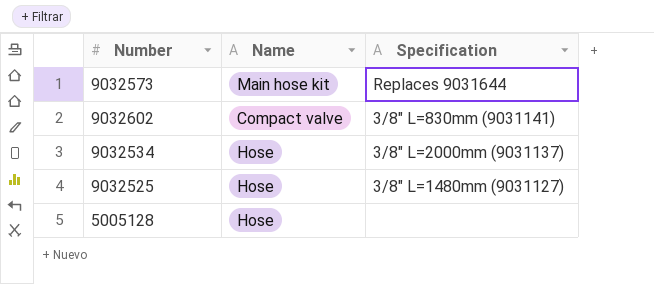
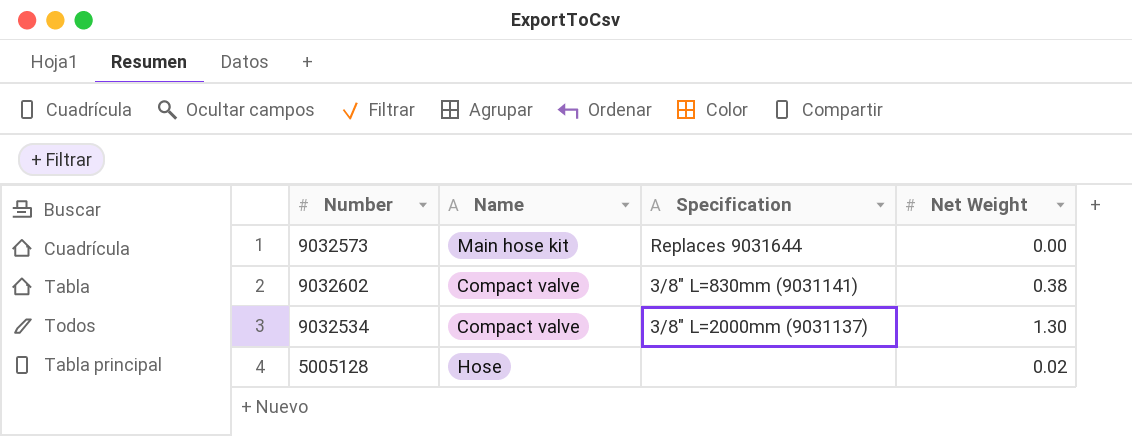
column Net Weight | position: none -> 4
row 9032525: Hose | 3/8" L=1480mm (9031127) -> none
9032534 | Name: Hose -> Compact valve

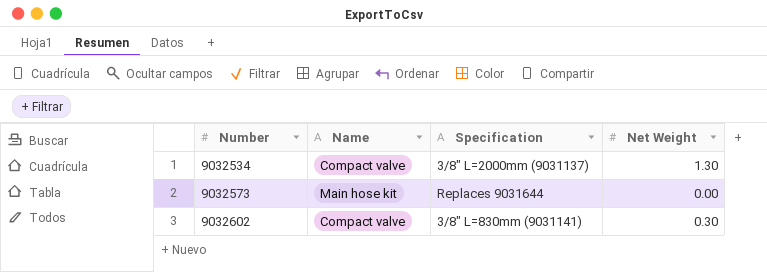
row order: none -> Number ascending
row 5005128: Hose | none | 0.02 -> none
9032602 | Net Weight: 0.38 -> 0.30

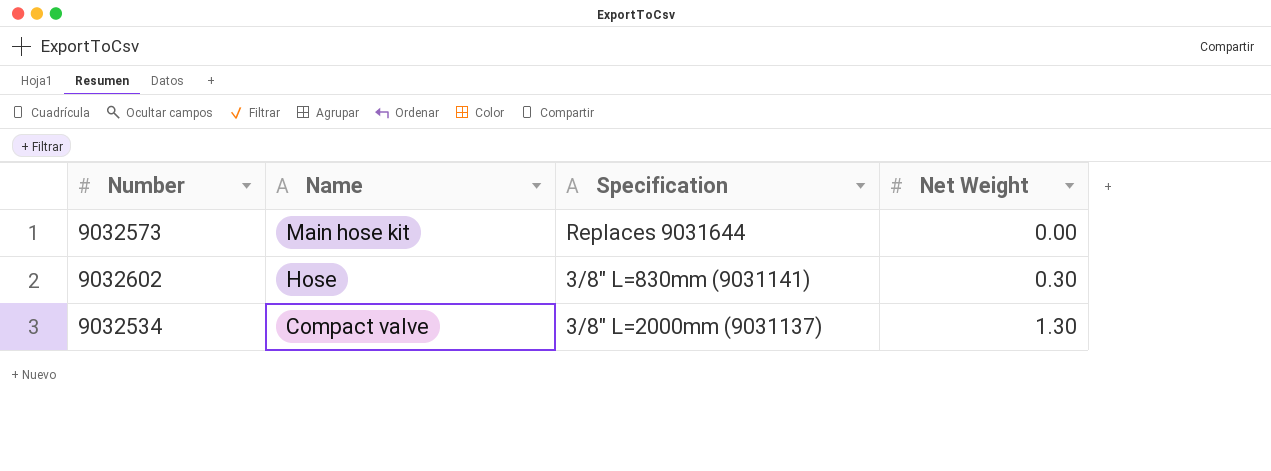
row order: Number ascending -> Name descending
9032602 | Name: Compact valve -> Hose

